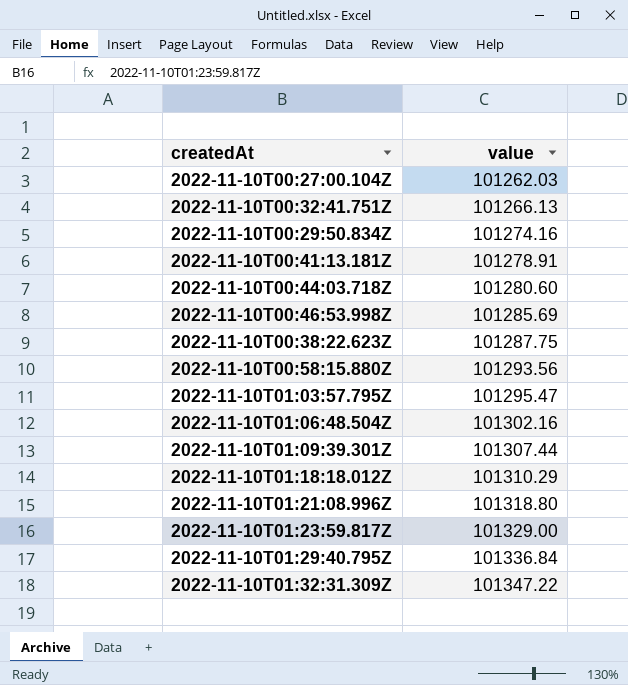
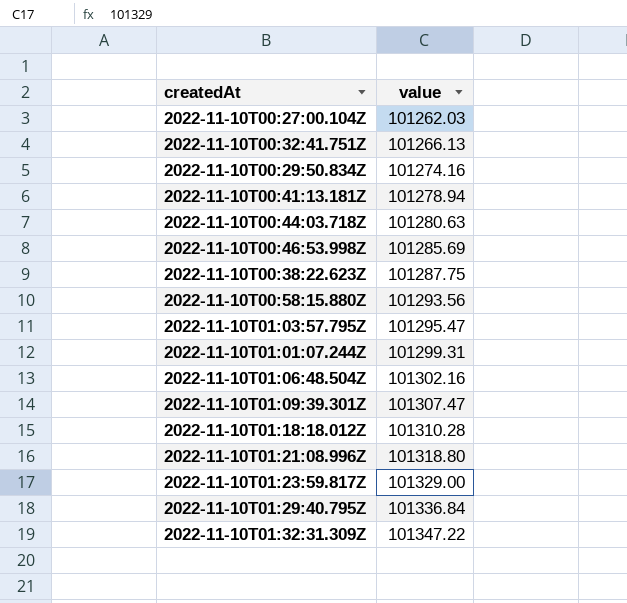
2022-11-10T00:41:13.181Z | value: 101278.91 -> 101278.94
2022-11-10T00:44:03.718Z | value: 101280.60 -> 101280.63
row 2022-11-10T01:01:07.244Z: none -> 101299.31
2022-11-10T01:09:39.301Z | value: 101307.44 -> 101307.47
2022-11-10T01:18:18.012Z | value: 101310.29 -> 101310.28

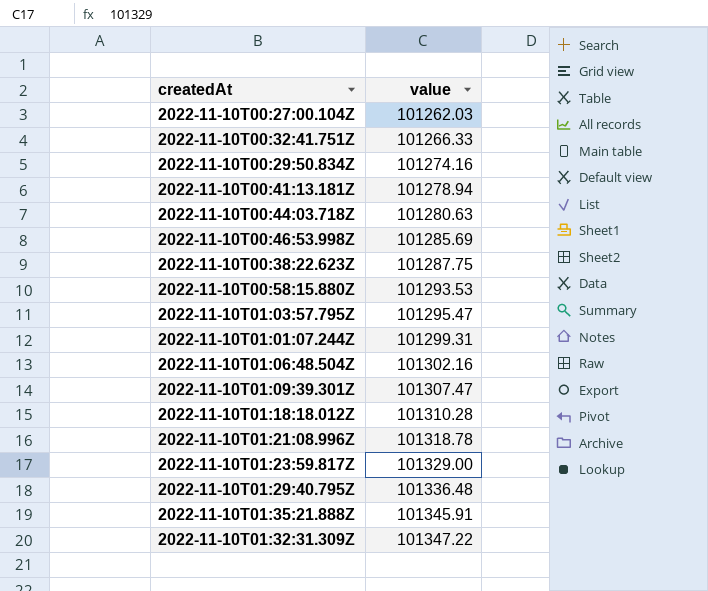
2022-11-10T00:32:41.751Z | value: 101266.13 -> 101266.33
2022-11-10T00:58:15.880Z | value: 101293.56 -> 101293.53
2022-11-10T01:21:08.996Z | value: 101318.80 -> 101318.78
2022-11-10T01:29:40.795Z | value: 101336.84 -> 101336.48
row 2022-11-10T01:35:21.888Z: none -> 101345.91

